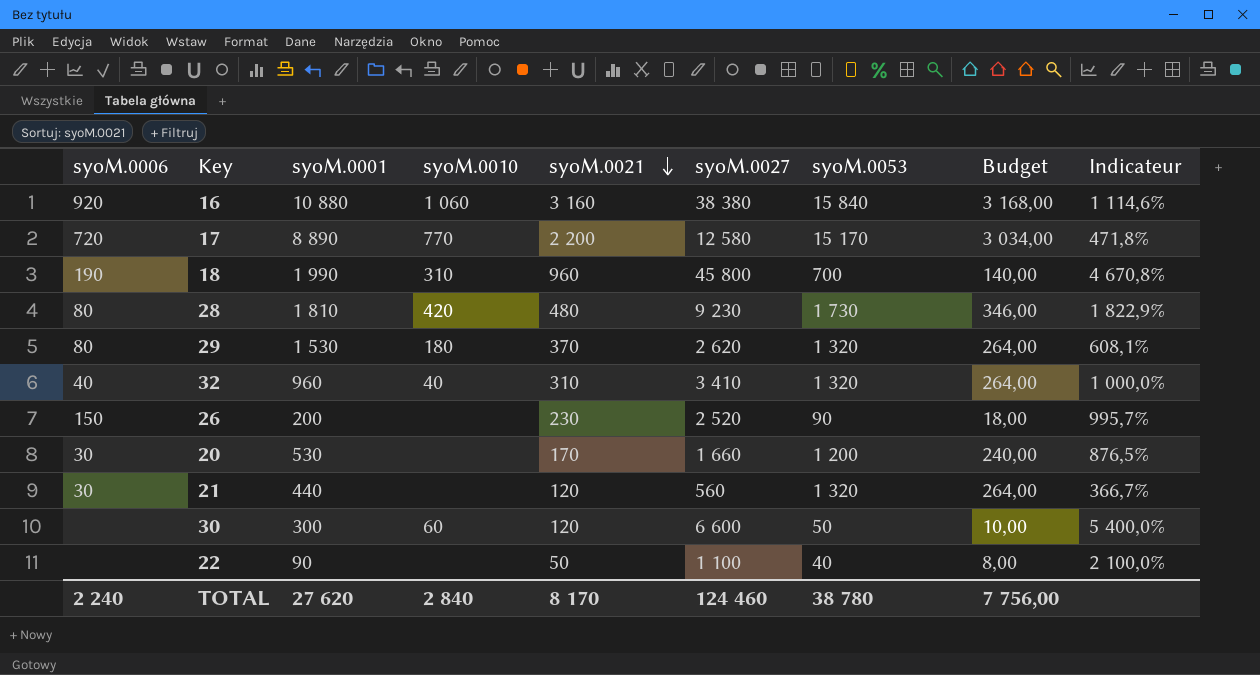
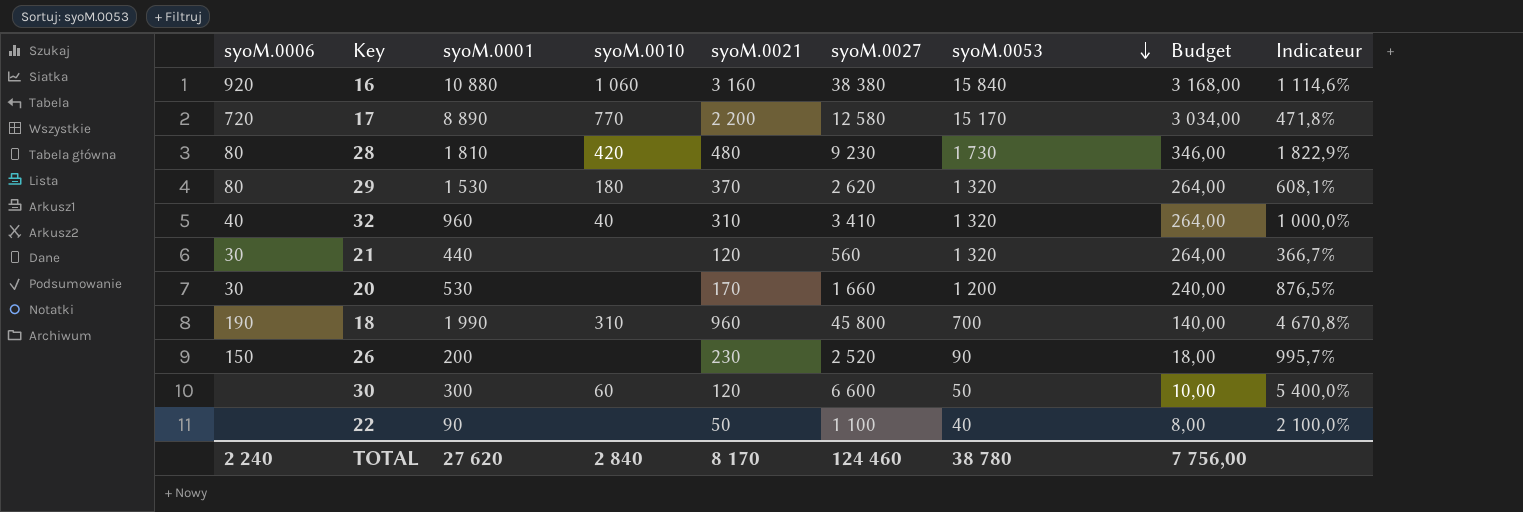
row order: syoM.0021 descending -> syoM.0053 descending

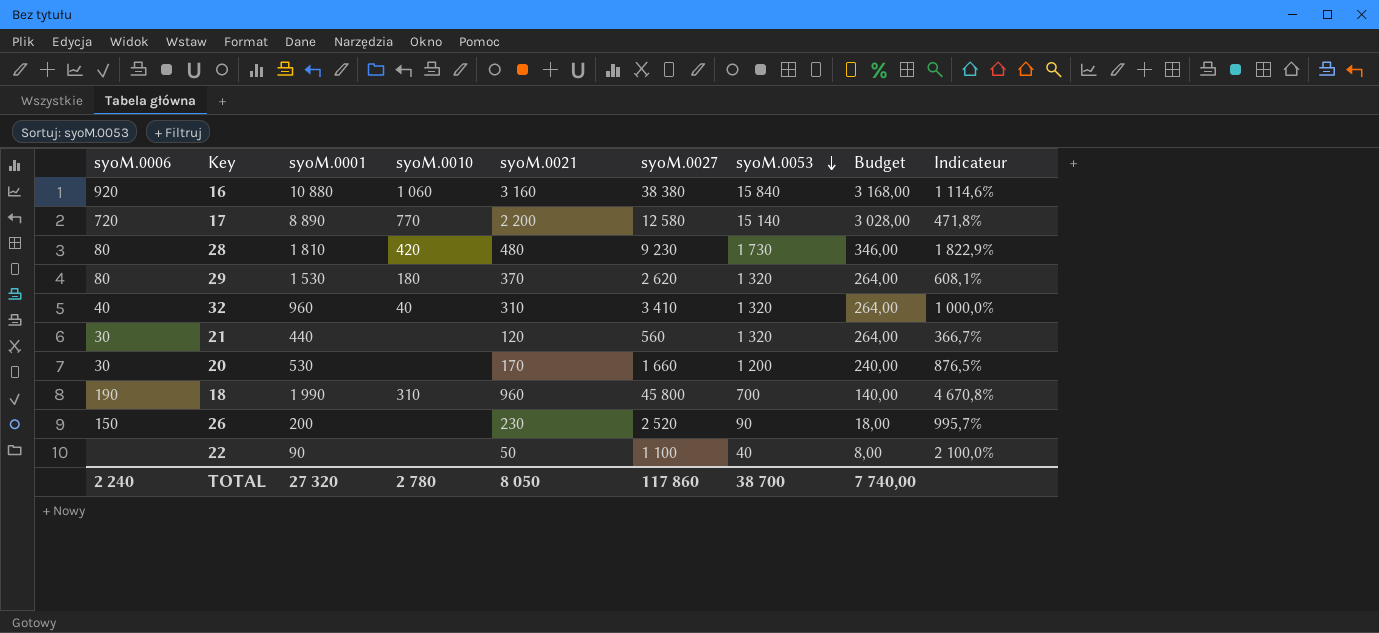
row 30: none | 300 | 60 | 120 | 6 600 | 50 | 10,00 | 5 400,0% -> none
17 | syoM.0053: 15 170 -> 15 140
17 | Budget: 3 034,00 -> 3 028,00
TOTAL | syoM.0001: 27 620 -> 27 320
TOTAL | syoM.0010: 2 840 -> 2 780
TOTAL | syoM.0021: 8 170 -> 8 050
TOTAL | syoM.0027: 124 460 -> 117 860
TOTAL | syoM.0053: 38 780 -> 38 700
TOTAL | Budget: 7 756,00 -> 7 740,00

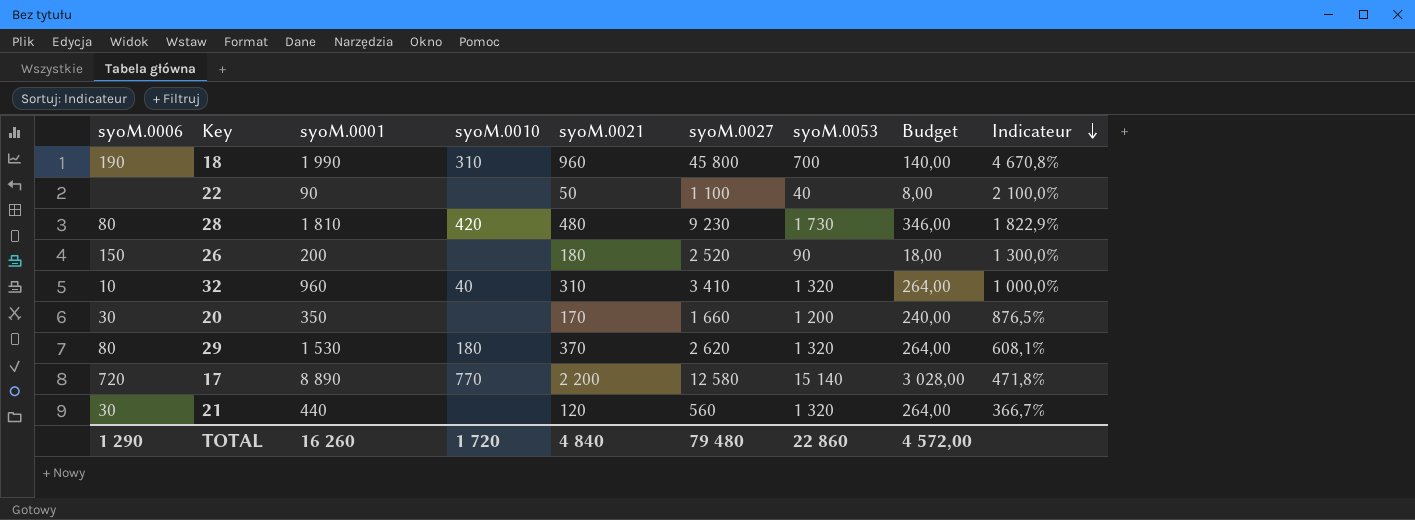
row order: syoM.0053 descending -> Indicateur descending
row 16: 920 | 10 880 | 1 060 | 3 160 | 38 380 | 15 840 | 3 168,00 | 1 114,6% -> none
26 | syoM.0021: 230 -> 180
26 | Indicateur: 995,7% -> 1 300,0%
32 | syoM.0006: 40 -> 10
20 | syoM.0001: 530 -> 350
TOTAL | syoM.0006: 2 240 -> 1 290
TOTAL | syoM.0001: 27 320 -> 16 260
TOTAL | syoM.0010: 2 780 -> 1 720
TOTAL | syoM.0021: 8 050 -> 4 840
TOTAL | syoM.0027: 117 860 -> 79 480
TOTAL | syoM.0053: 38 700 -> 22 860
TOTAL | Budget: 7 740,00 -> 4 572,00

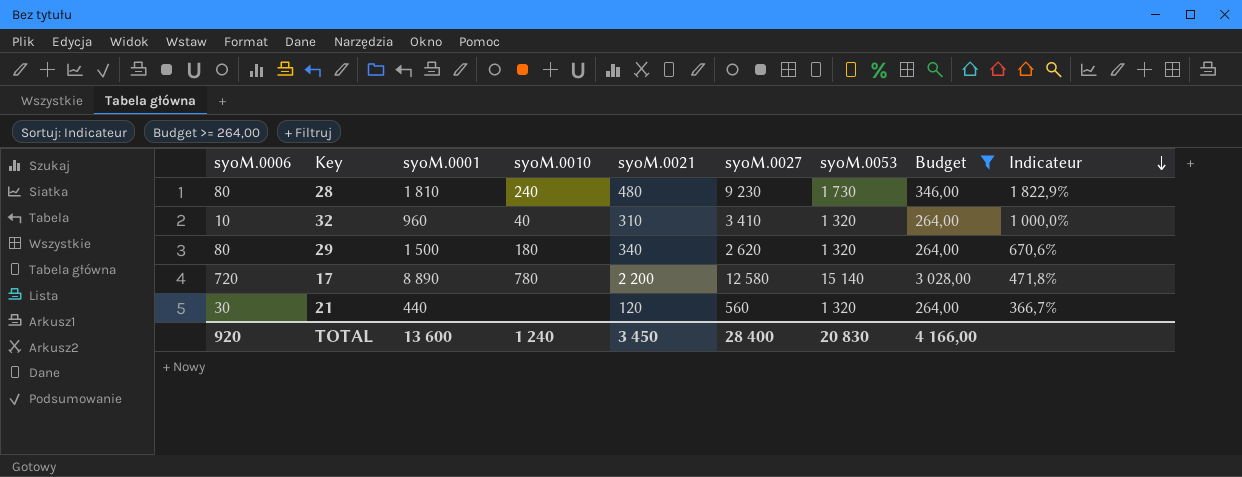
filter: none -> Budget >= 264,00
28 | syoM.0010: 420 -> 240
29 | syoM.0001: 1 530 -> 1 500
29 | syoM.0021: 370 -> 340
29 | Indicateur: 608,1% -> 670,6%
17 | syoM.0010: 770 -> 780
TOTAL | syoM.0006: 1 290 -> 920
TOTAL | syoM.0001: 16 260 -> 13 600
TOTAL | syoM.0010: 1 720 -> 1 240
TOTAL | syoM.0021: 4 840 -> 3 450
TOTAL | syoM.0027: 79 480 -> 28 400
TOTAL | syoM.0053: 22 860 -> 20 830
TOTAL | Budget: 4 572,00 -> 4 166,00

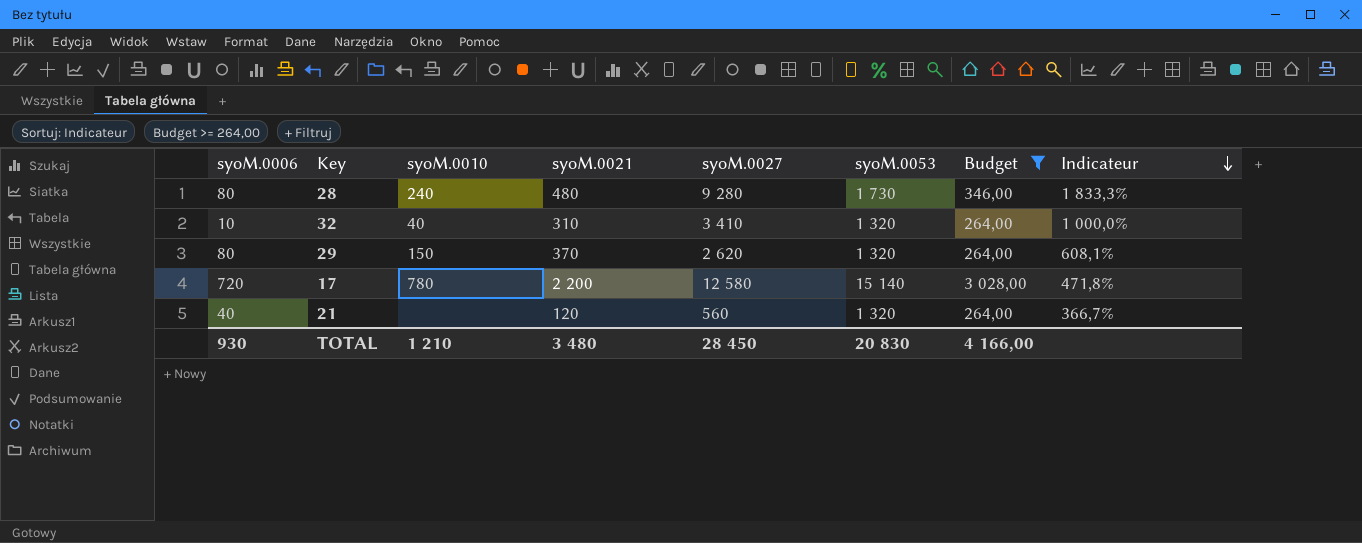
column syoM.0001 | position: 3 -> none
28 | syoM.0027: 9 230 -> 9 280
28 | Indicateur: 1 822,9% -> 1 833,3%
29 | syoM.0010: 180 -> 150
29 | syoM.0021: 340 -> 370
29 | Indicateur: 670,6% -> 608,1%
21 | syoM.0006: 30 -> 40
TOTAL | syoM.0006: 920 -> 930
TOTAL | syoM.0010: 1 240 -> 1 210
TOTAL | syoM.0021: 3 450 -> 3 480
TOTAL | syoM.0027: 28 400 -> 28 450

